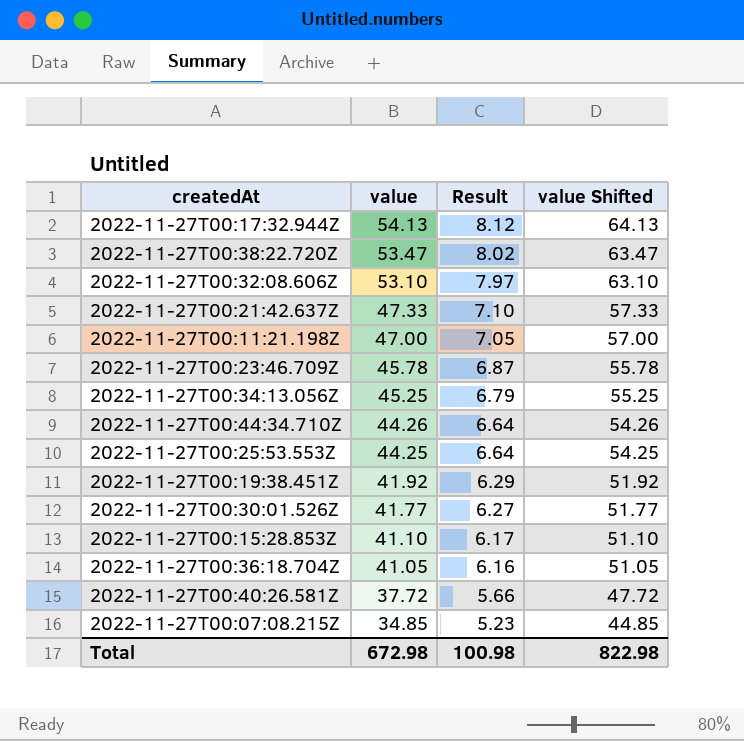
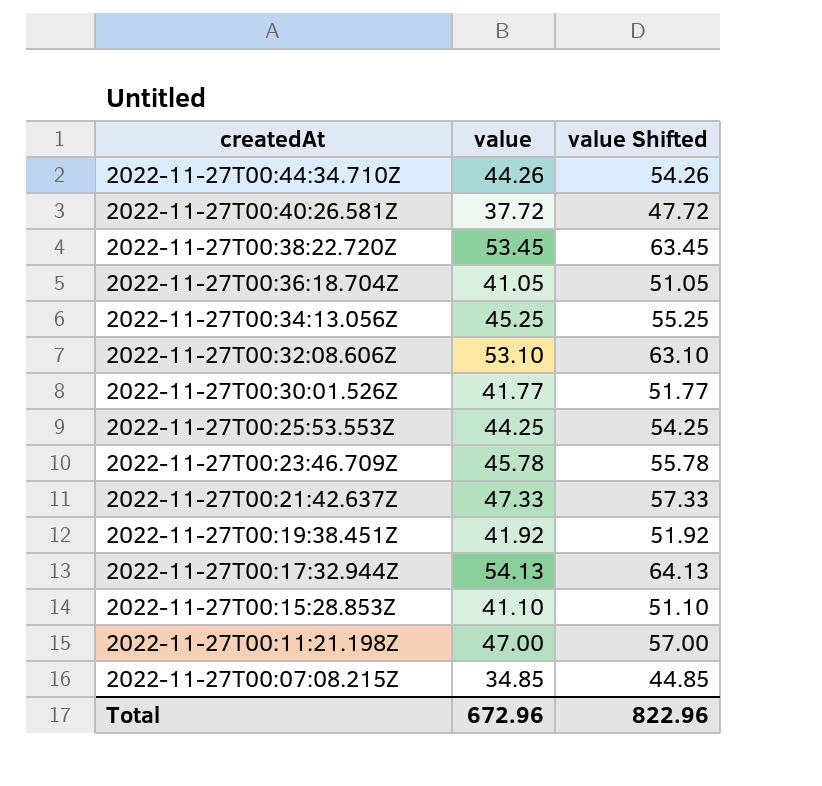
row order: value descending -> createdAt descending
column Result | formula: [value] * 0.15 -> none
2022-11-27T00:38:22.720Z | value: 53.47 -> 53.45
2022-11-27T00:38:22.720Z | value Shifted: 63.47 -> 63.45
Total | value: 672.98 -> 672.96
Total | value Shifted: 822.98 -> 822.96

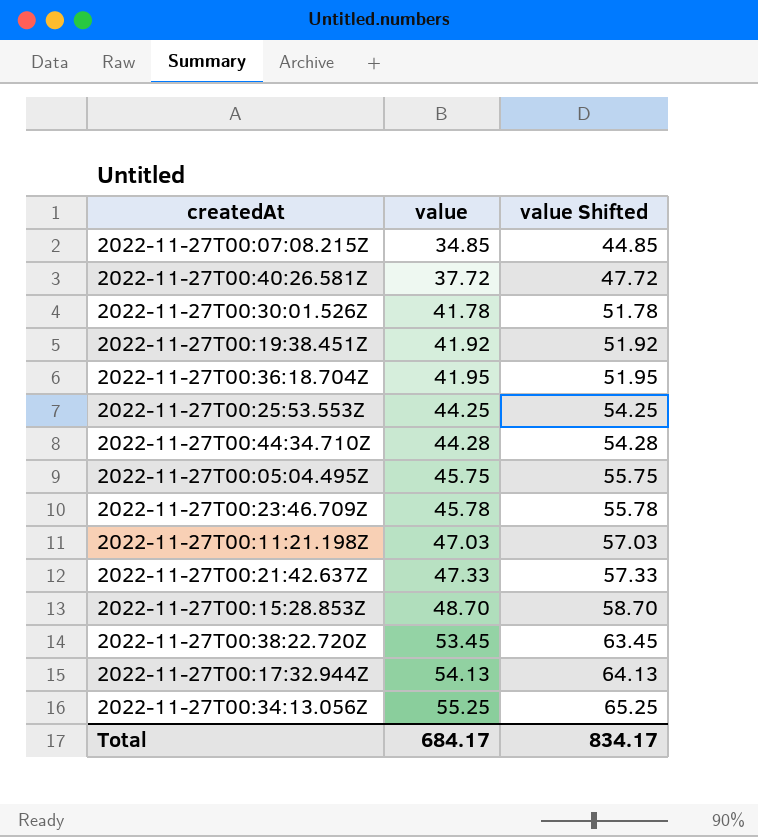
row order: createdAt descending -> value ascending
row 2022-11-27T00:32:08.606Z: 53.10 | 63.10 -> none
2022-11-27T00:30:01.526Z | value: 41.77 -> 41.78
2022-11-27T00:30:01.526Z | value Shifted: 51.77 -> 51.78
2022-11-27T00:36:18.704Z | value: 41.05 -> 41.95
2022-11-27T00:36:18.704Z | value Shifted: 51.05 -> 51.95
2022-11-27T00:44:34.710Z | value: 44.26 -> 44.28
2022-11-27T00:44:34.710Z | value Shifted: 54.26 -> 54.28
row 2022-11-27T00:05:04.495Z: none -> 45.75 | 55.75
2022-11-27T00:11:21.198Z | value: 47.00 -> 47.03
2022-11-27T00:11:21.198Z | value Shifted: 57.00 -> 57.03
2022-11-27T00:15:28.853Z | value: 41.10 -> 48.70
2022-11-27T00:15:28.853Z | value Shifted: 51.10 -> 58.70
2022-11-27T00:34:13.056Z | value: 45.25 -> 55.25
2022-11-27T00:34:13.056Z | value Shifted: 55.25 -> 65.25
Total | value: 672.96 -> 684.17
Total | value Shifted: 822.96 -> 834.17

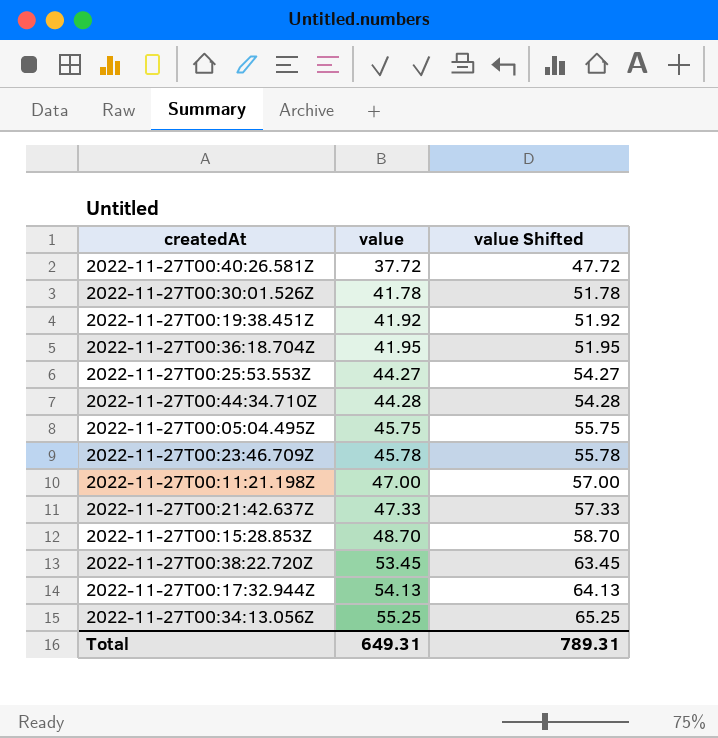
row 2022-11-27T00:07:08.215Z: 34.85 | 44.85 -> none
2022-11-27T00:25:53.553Z | value: 44.25 -> 44.27
2022-11-27T00:25:53.553Z | value Shifted: 54.25 -> 54.27
2022-11-27T00:11:21.198Z | value: 47.03 -> 47.00
2022-11-27T00:11:21.198Z | value Shifted: 57.03 -> 57.00
Total | value: 684.17 -> 649.31
Total | value Shifted: 834.17 -> 789.31

